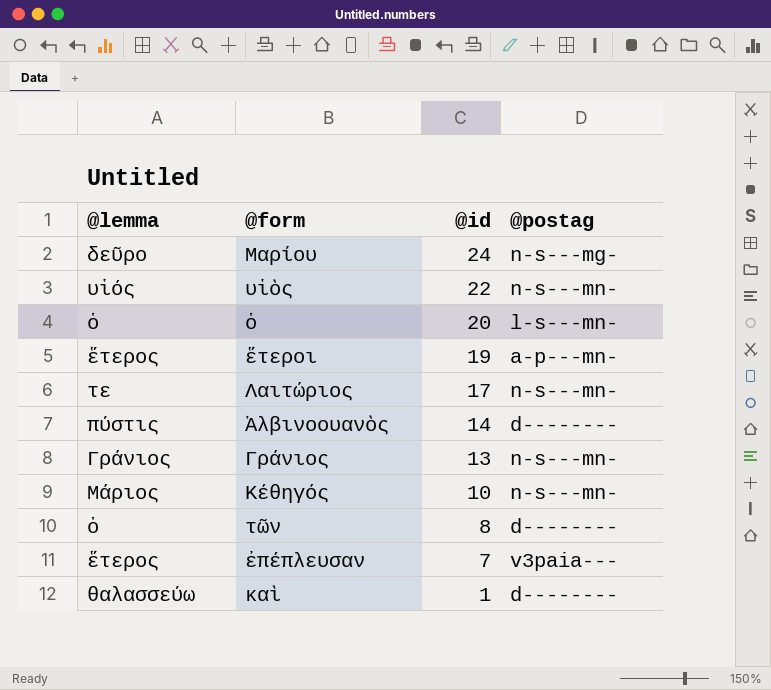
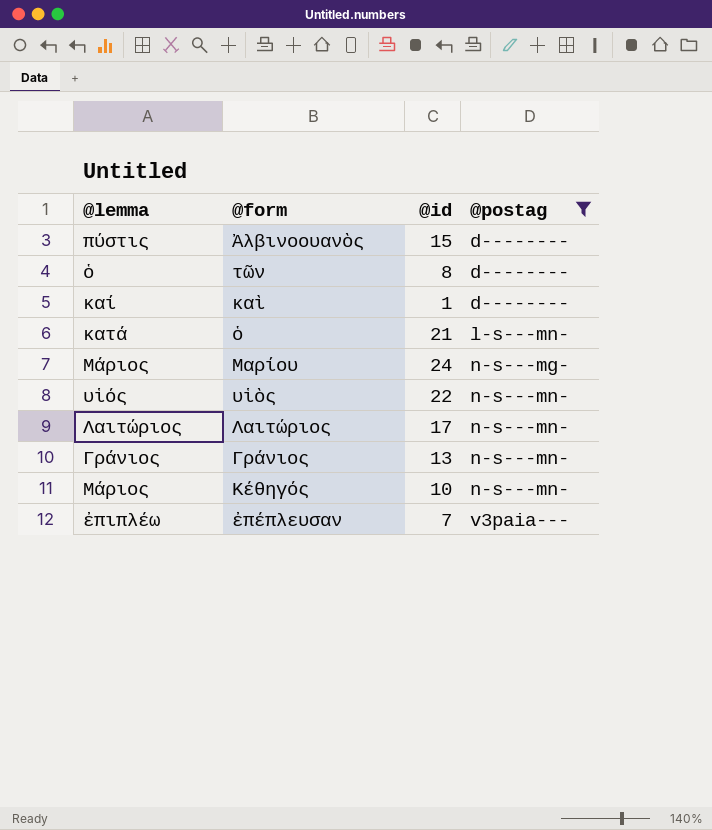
filter: none -> @postag != a-p---mn-
row order: @id descending -> @postag ascending
Ἀλβινοουανὸς | @id: 14 -> 15
καὶ | @lemma: θαλασσεύω -> καί
ὁ | @lemma: ὁ -> κατά
ὁ | @id: 20 -> 21
Μαρίου | @lemma: δεῦρο -> Μάριος
Λαιτώριος | @lemma: τε -> Λαιτώριος
ἐπέπλευσαν | @lemma: ἕτερος -> ἐπιπλέω

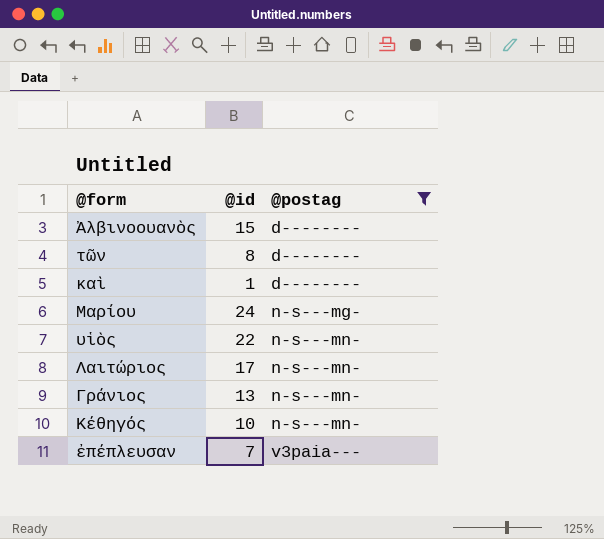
column @lemma | position: 1 -> none
row ὁ: κατά | 21 | l-s---mn- -> none

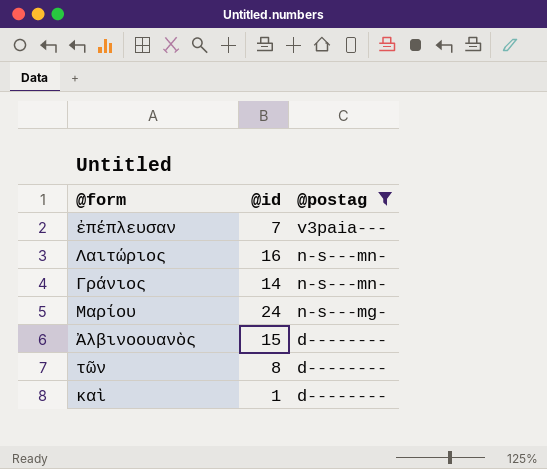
row order: @postag ascending -> @postag descending
row υἱὸς: 22 | n-s---mn- -> none
row Κέθηγός: 10 | n-s---mn- -> none
Λαιτώριος | @id: 17 -> 16
Γράνιος | @id: 13 -> 14

